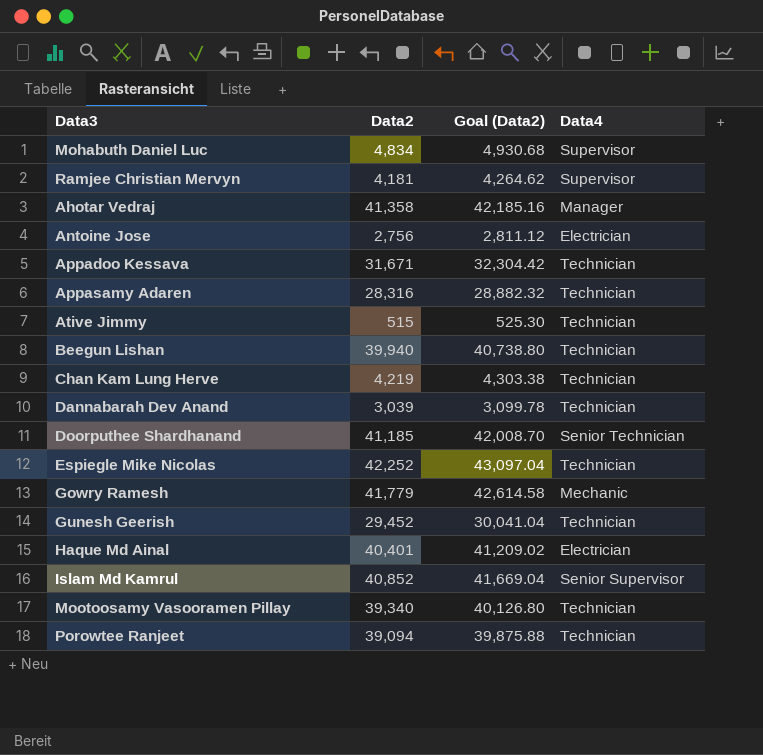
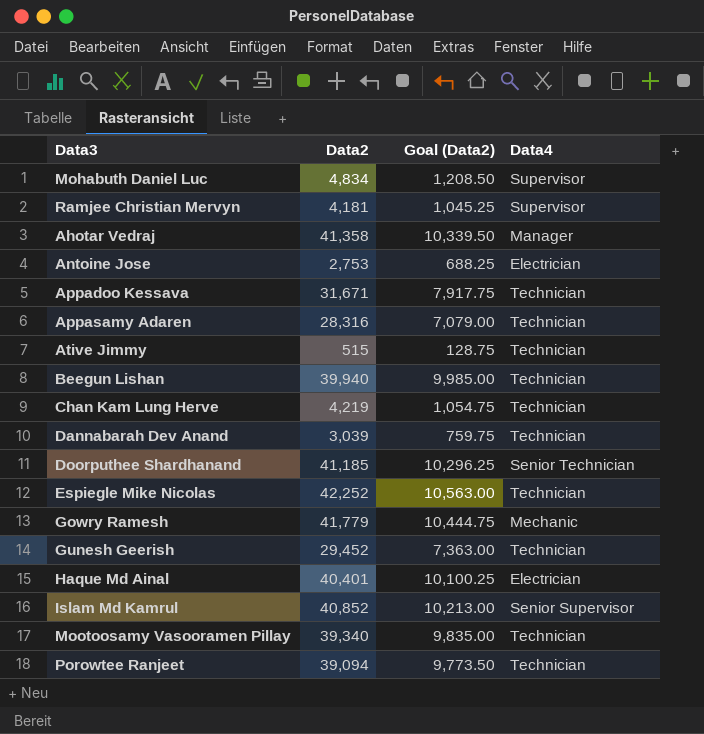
column Goal (Data2) | formula: [Data2] * 1.02 -> [Data2] * 0.25
Antoine Jose | Data2: 2,756 -> 2,753

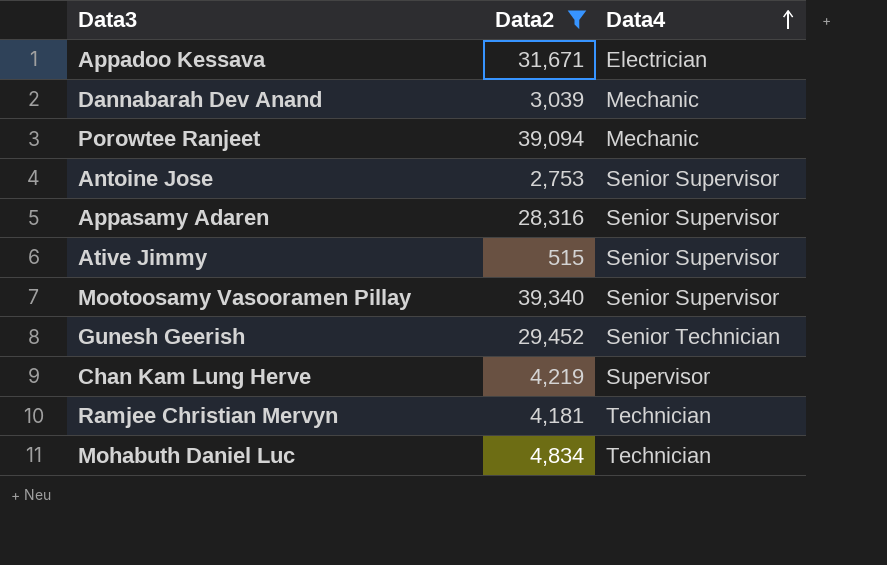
filter: none -> Data2 <= 39,340
row order: none -> Data4 ascending
column Goal (Data2) | formula: [Data2] * 0.25 -> none
Appadoo Kessava | Data4: Technician -> Electrician
Dannabarah Dev Anand | Data4: Technician -> Mechanic
Porowtee Ranjeet | Data4: Technician -> Mechanic
Antoine Jose | Data4: Electrician -> Senior Supervisor
Appasamy Adaren | Data4: Technician -> Senior Supervisor
Ative Jimmy | Data4: Technician -> Senior Supervisor
Mootoosamy Vasooramen Pillay | Data4: Technician -> Senior Supervisor
Gunesh Geerish | Data4: Technician -> Senior Technician
Chan Kam Lung Herve | Data4: Technician -> Supervisor
Ramjee Christian Mervyn | Data4: Supervisor -> Technician
Mohabuth Daniel Luc | Data4: Supervisor -> Technician

